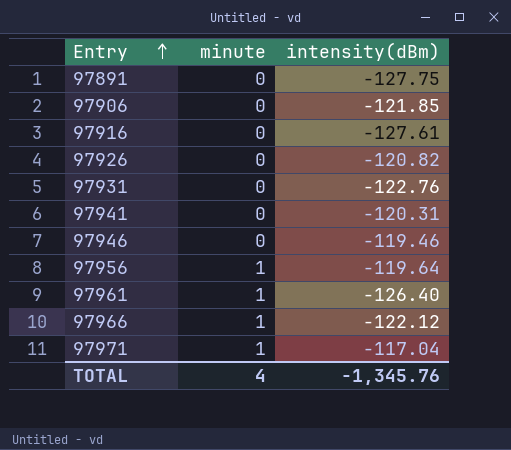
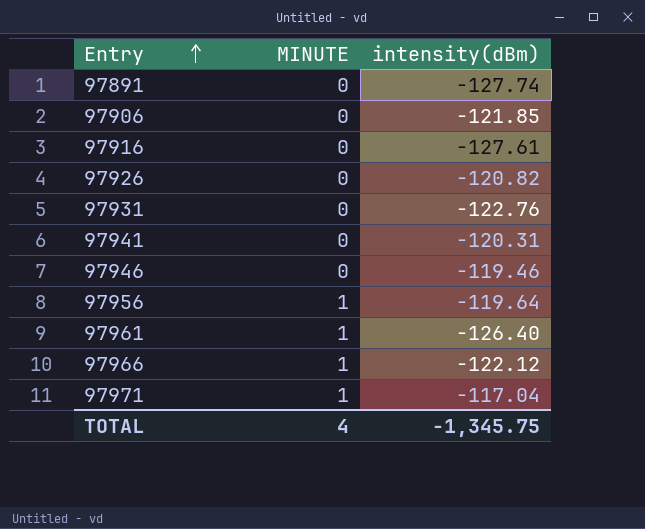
column name: minute -> MINUTE
97891 | intensity(dBm): -127.75 -> -127.74
TOTAL | intensity(dBm): -1,345.76 -> -1,345.75

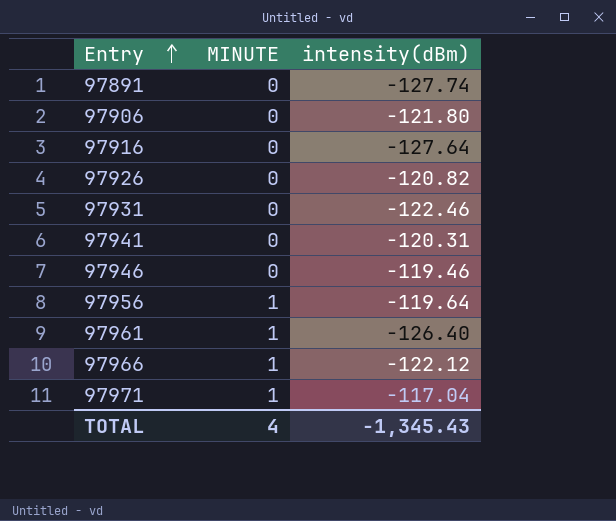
97906 | intensity(dBm): -121.85 -> -121.80
97916 | intensity(dBm): -127.61 -> -127.64
97931 | intensity(dBm): -122.76 -> -122.46
TOTAL | intensity(dBm): -1,345.75 -> -1,345.43

